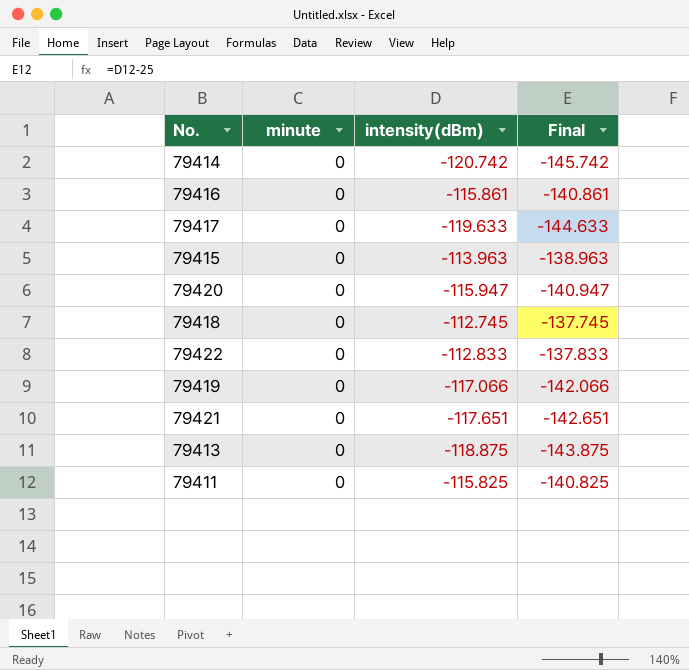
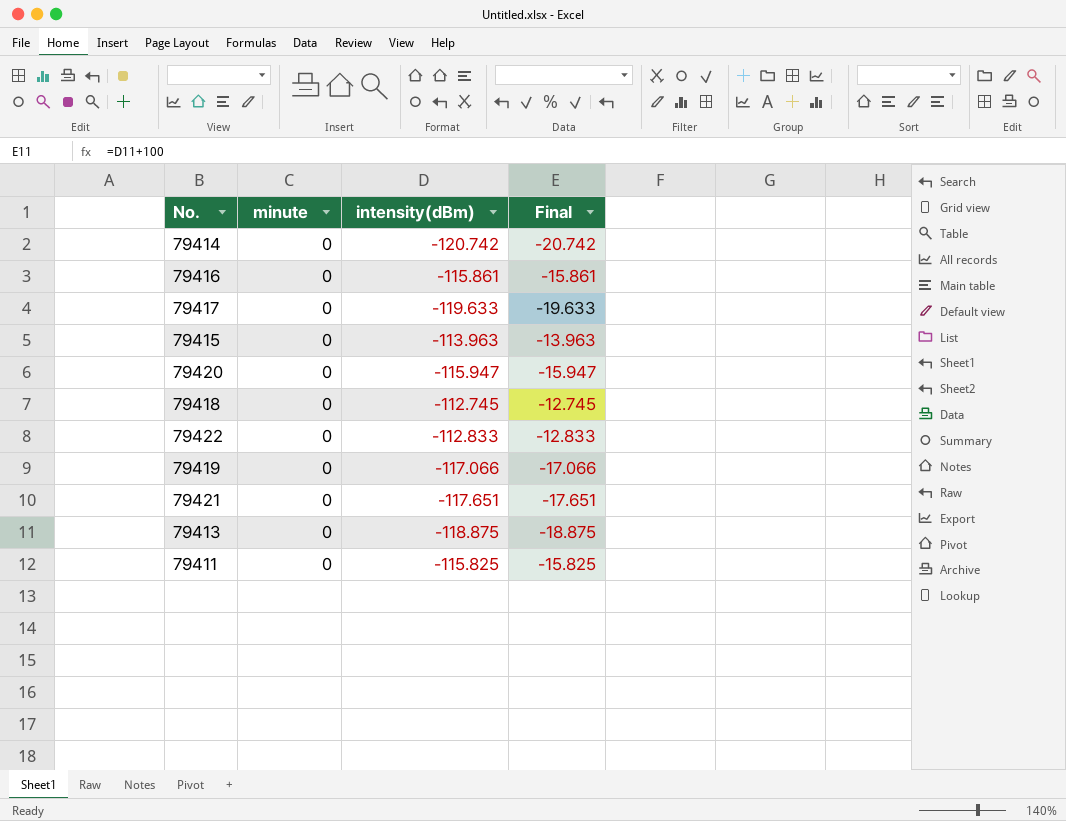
column Final | formula: [intensity(dBm)] - 25 -> [intensity(dBm)] + 100

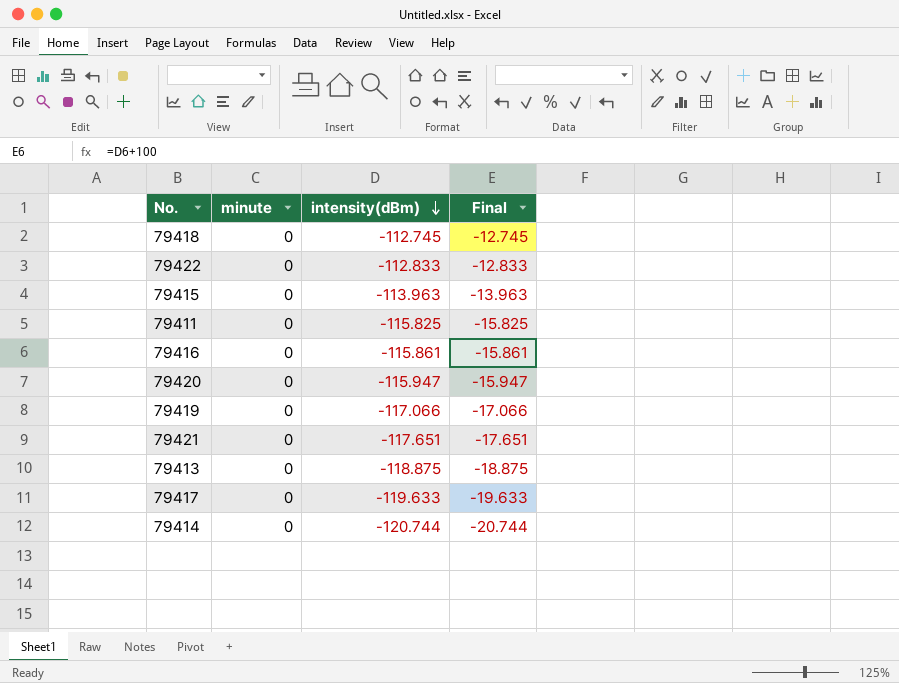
row order: none -> intensity(dBm) descending
79414 | intensity(dBm): -120.742 -> -120.744
79414 | Final: -20.742 -> -20.744

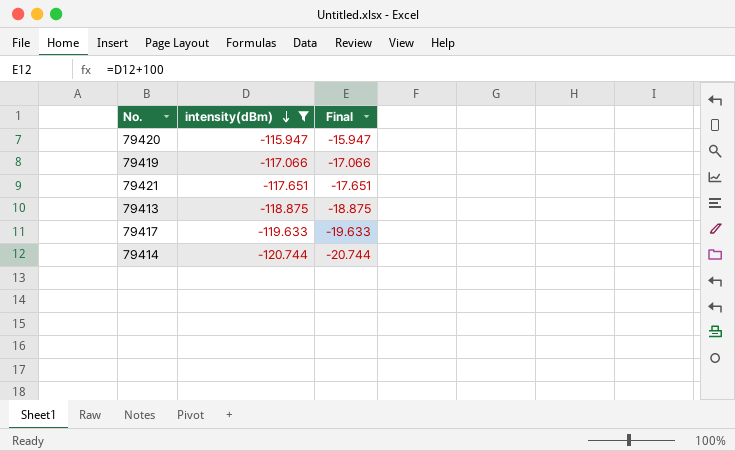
filter: none -> intensity(dBm) <= -115.947
column minute | position: 2 -> none

